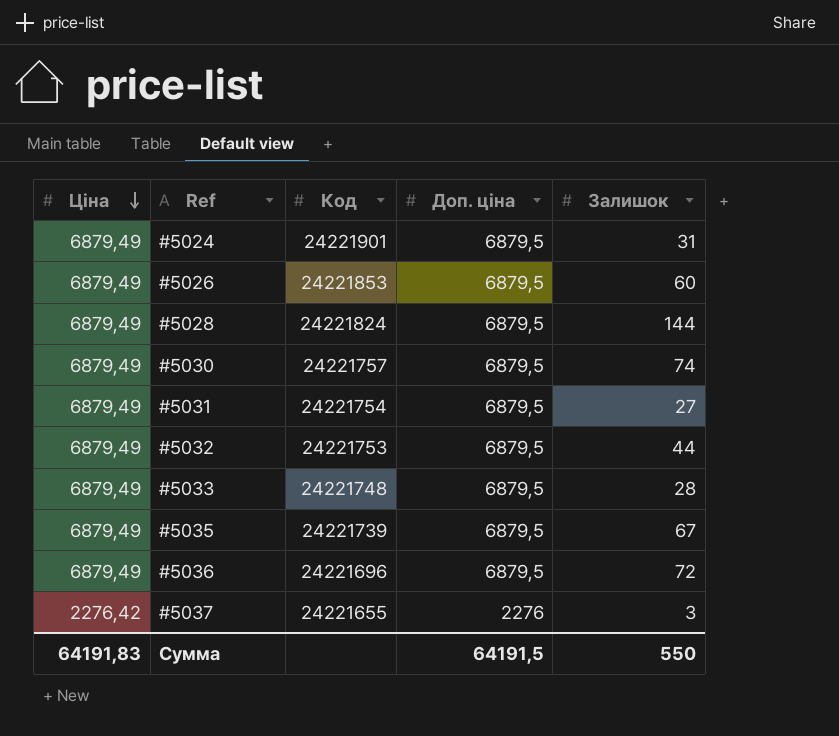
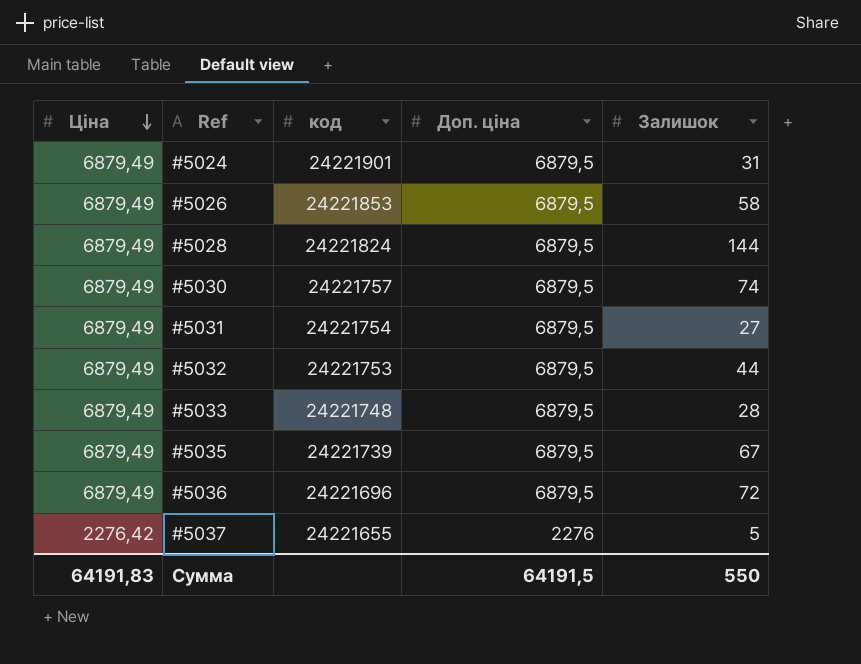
column name: Код -> код
#5026 | Залишок: 60 -> 58
#5037 | Залишок: 3 -> 5

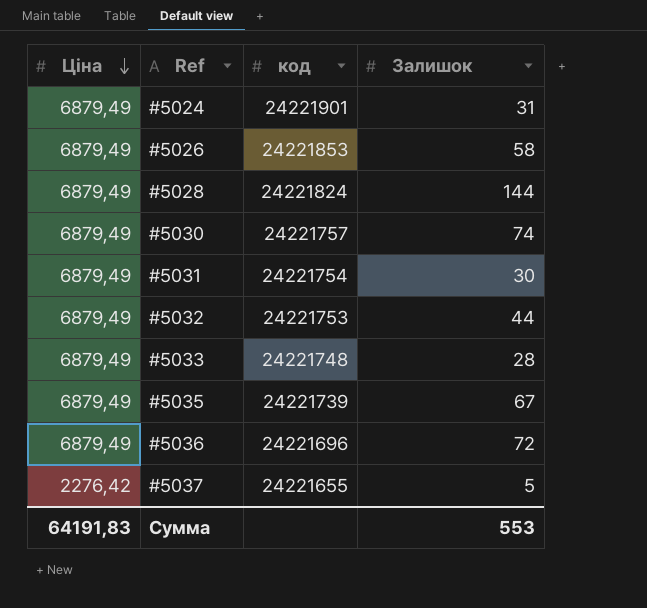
column Доп. ціна | position: 4 -> none
#5031 | Залишок: 27 -> 30
Сумма | Залишок: 550 -> 553

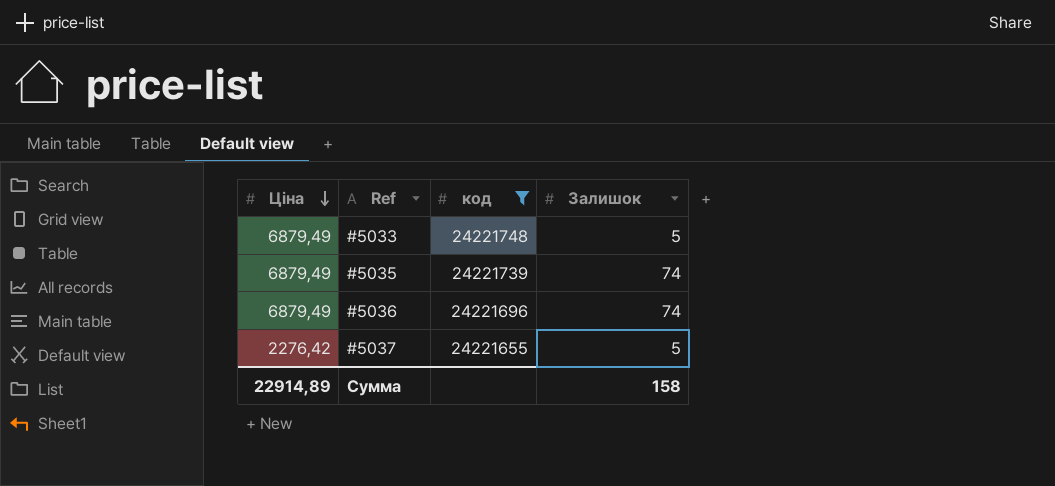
filter: none -> код <= 24221748
#5033 | Залишок: 28 -> 5
#5035 | Залишок: 67 -> 74
#5036 | Залишок: 72 -> 74
Сумма | Ціна: 64191,83 -> 22914,89
Сумма | Залишок: 553 -> 158

